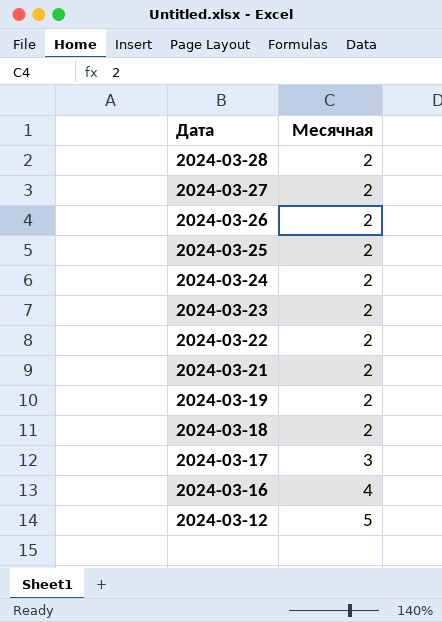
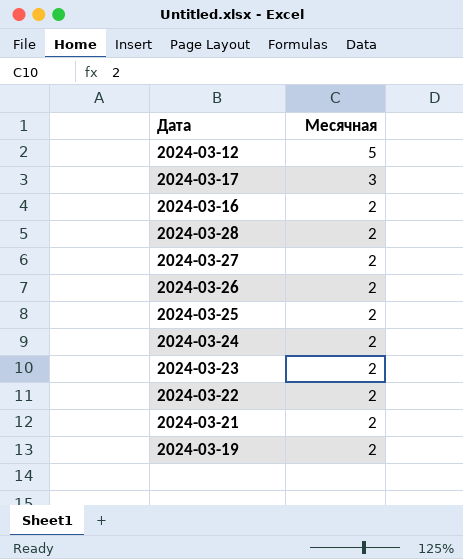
row order: Дата descending -> Месячная descending
row 2024-03-18: 2 -> none
2024-03-16 | Месячная: 4 -> 2

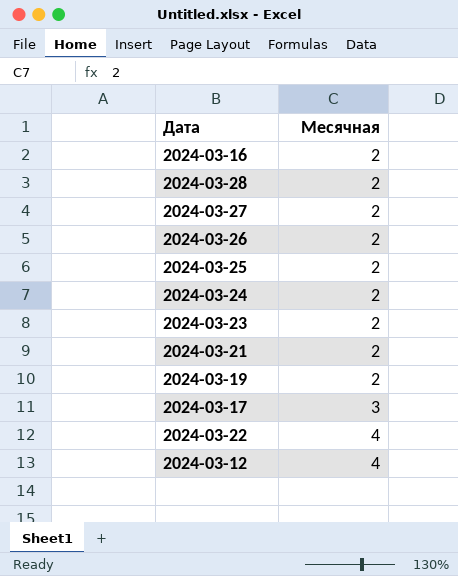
row order: Месячная descending -> Месячная ascending
2024-03-22 | Месячная: 2 -> 4
2024-03-12 | Месячная: 5 -> 4

